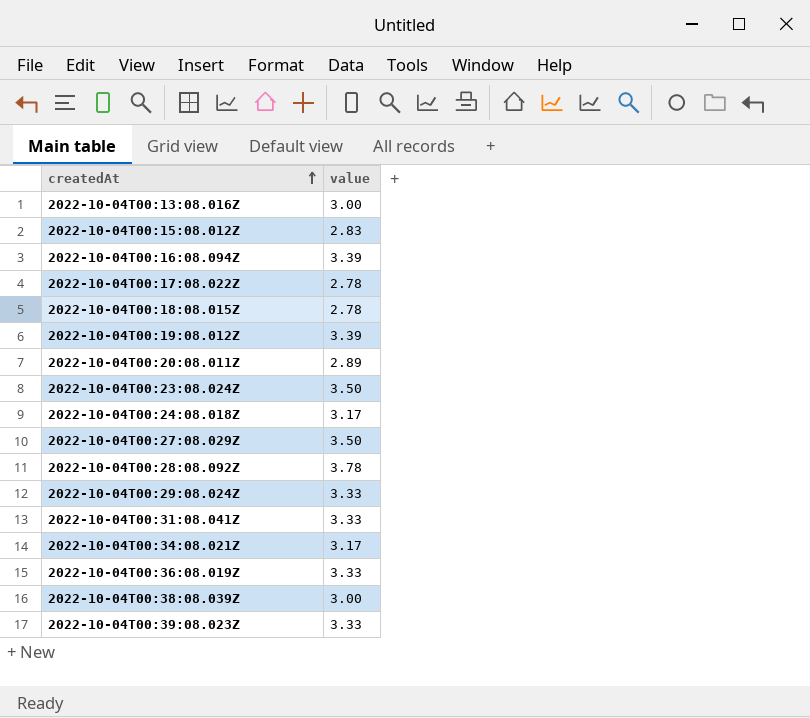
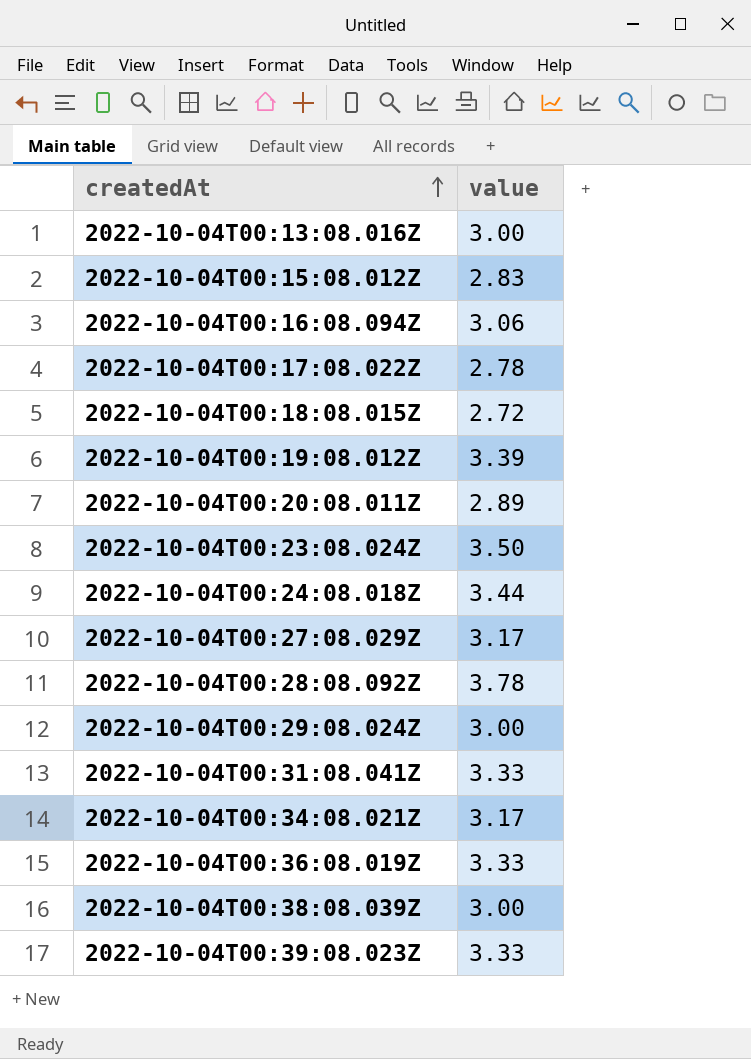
2022-10-04T00:16:08.094Z | value: 3.39 -> 3.06
2022-10-04T00:18:08.015Z | value: 2.78 -> 2.72
2022-10-04T00:24:08.018Z | value: 3.17 -> 3.44
2022-10-04T00:27:08.029Z | value: 3.50 -> 3.17
2022-10-04T00:29:08.024Z | value: 3.33 -> 3.00

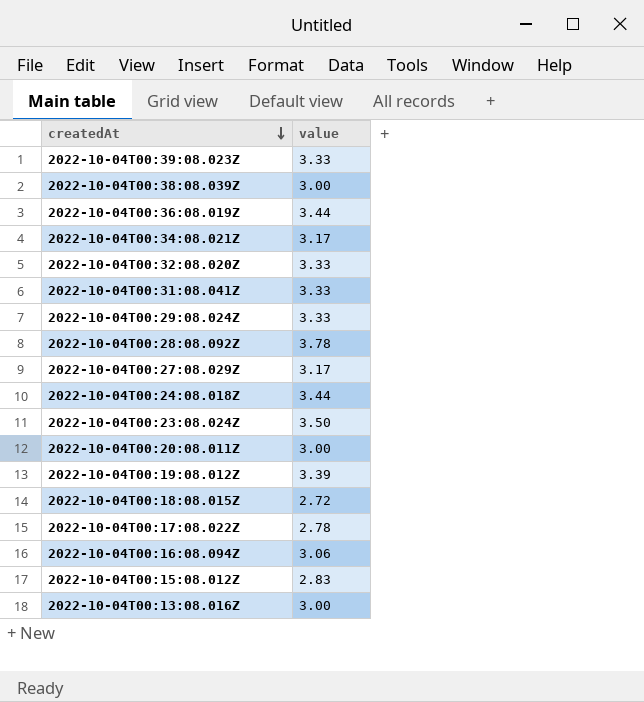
row order: createdAt ascending -> createdAt descending
2022-10-04T00:36:08.019Z | value: 3.33 -> 3.44
row 2022-10-04T00:32:08.020Z: none -> 3.33
2022-10-04T00:29:08.024Z | value: 3.00 -> 3.33
2022-10-04T00:20:08.011Z | value: 2.89 -> 3.00

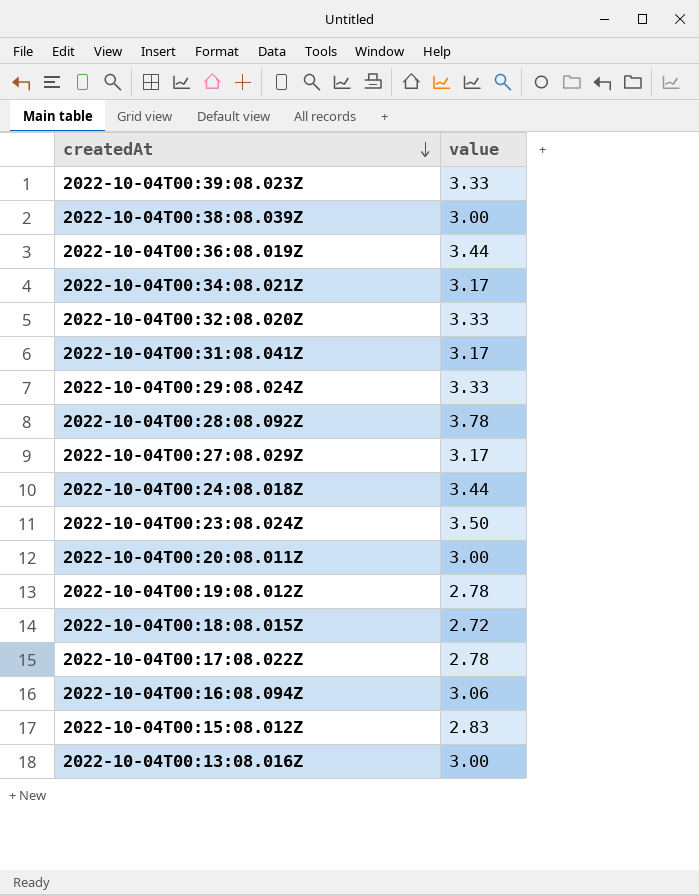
2022-10-04T00:31:08.041Z | value: 3.33 -> 3.17
2022-10-04T00:19:08.012Z | value: 3.39 -> 2.78

